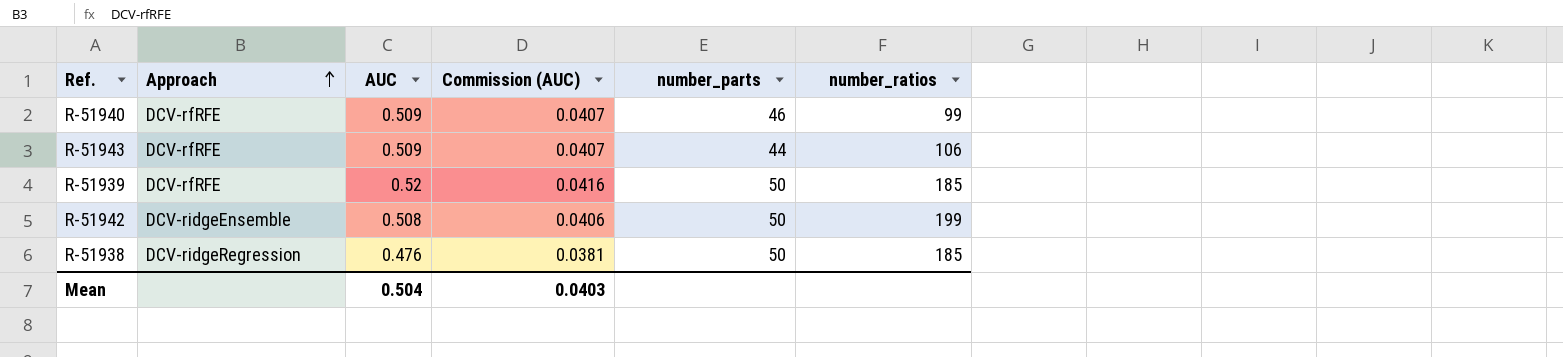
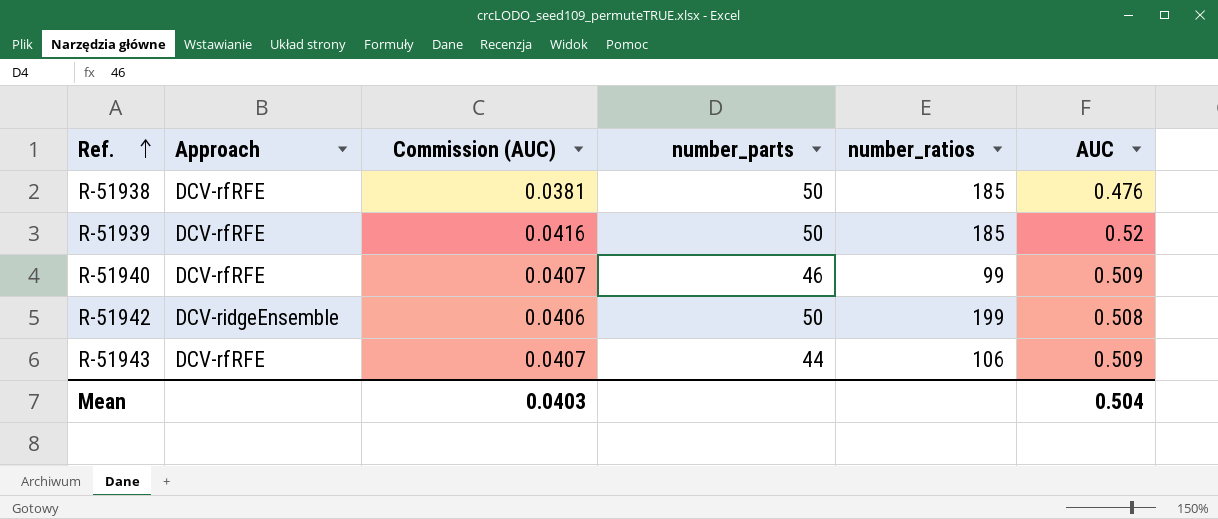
row order: Approach ascending -> Ref. ascending
column AUC | position: 3 -> 6
R-51938 | Approach: DCV-ridgeRegression -> DCV-rfRFE

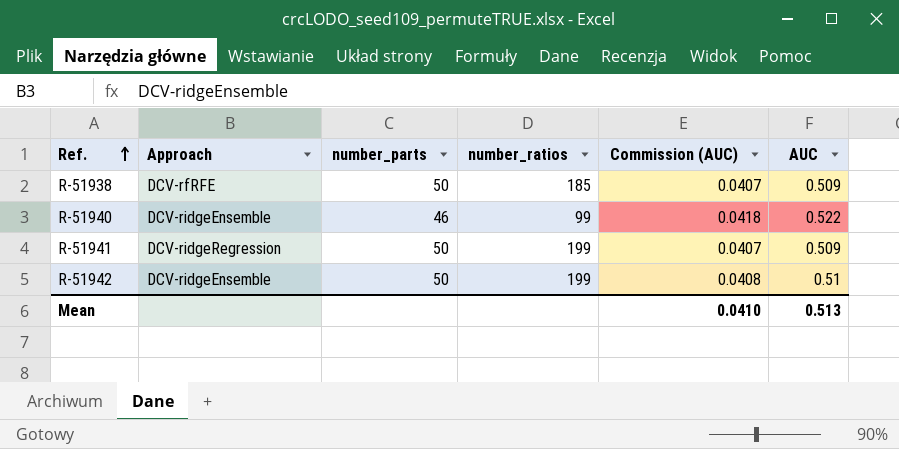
column Commission (AUC) | position: 3 -> 5
row R-51939: DCV-rfRFE | 0.0416 | 50 | 185 | 0.52 -> none
row R-51943: DCV-rfRFE | 0.0407 | 44 | 106 | 0.509 -> none
R-51938 | Commission (AUC): 0.0381 -> 0.0407
R-51938 | AUC: 0.476 -> 0.509
R-51940 | Approach: DCV-rfRFE -> DCV-ridgeEnsemble
R-51940 | Commission (AUC): 0.0407 -> 0.0418
R-51940 | AUC: 0.509 -> 0.522
row R-51941: none -> DCV-ridgeRegression | 50 | 199 | 0.0407 | 0.509
R-51942 | Commission (AUC): 0.0406 -> 0.0408
R-51942 | AUC: 0.508 -> 0.51
Mean | Commission (AUC): 0.0403 -> 0.0410
Mean | AUC: 0.504 -> 0.513

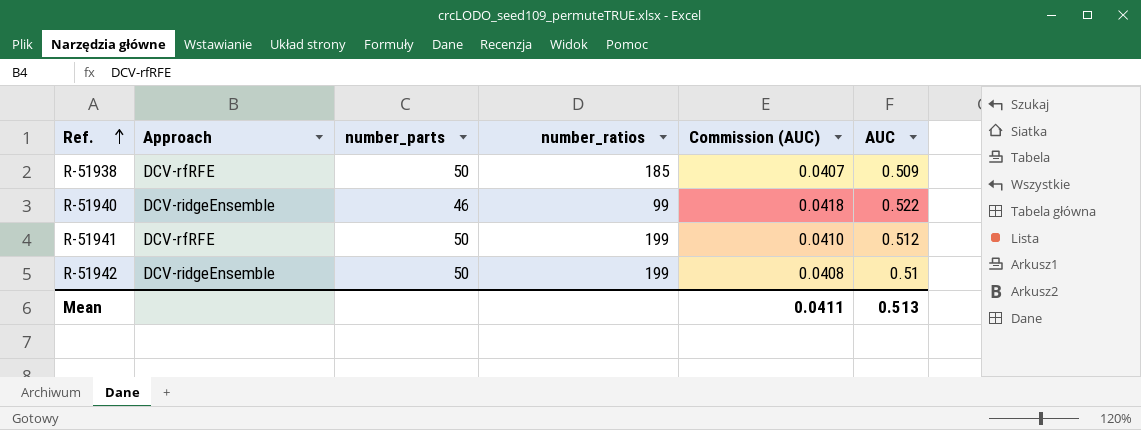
R-51941 | Approach: DCV-ridgeRegression -> DCV-rfRFE
R-51941 | Commission (AUC): 0.0407 -> 0.0410
R-51941 | AUC: 0.509 -> 0.512
Mean | Commission (AUC): 0.0410 -> 0.0411

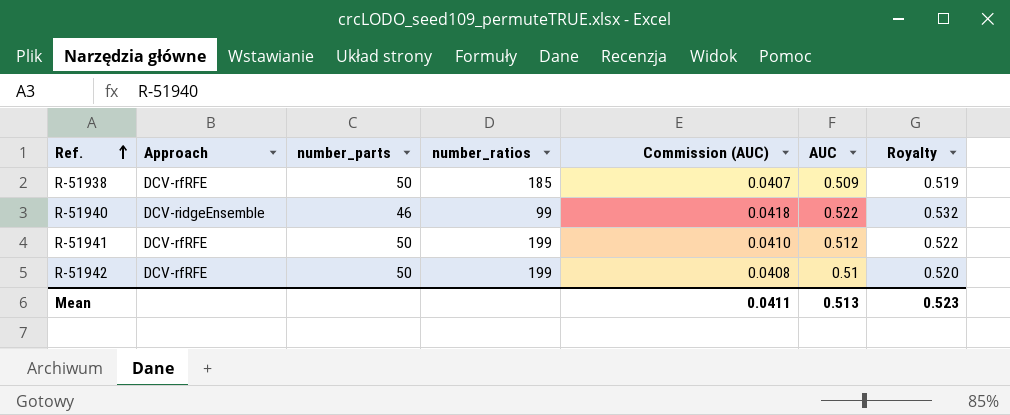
column Royalty | formula: none -> [AUC] * 1.02
R-51942 | Approach: DCV-ridgeEnsemble -> DCV-rfRFE

